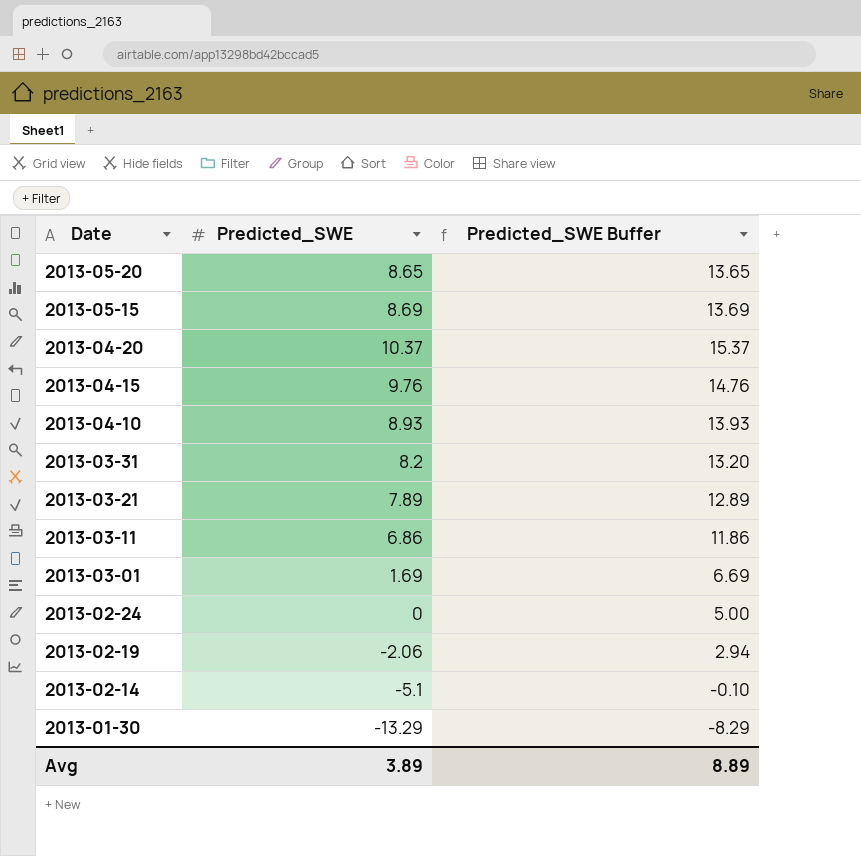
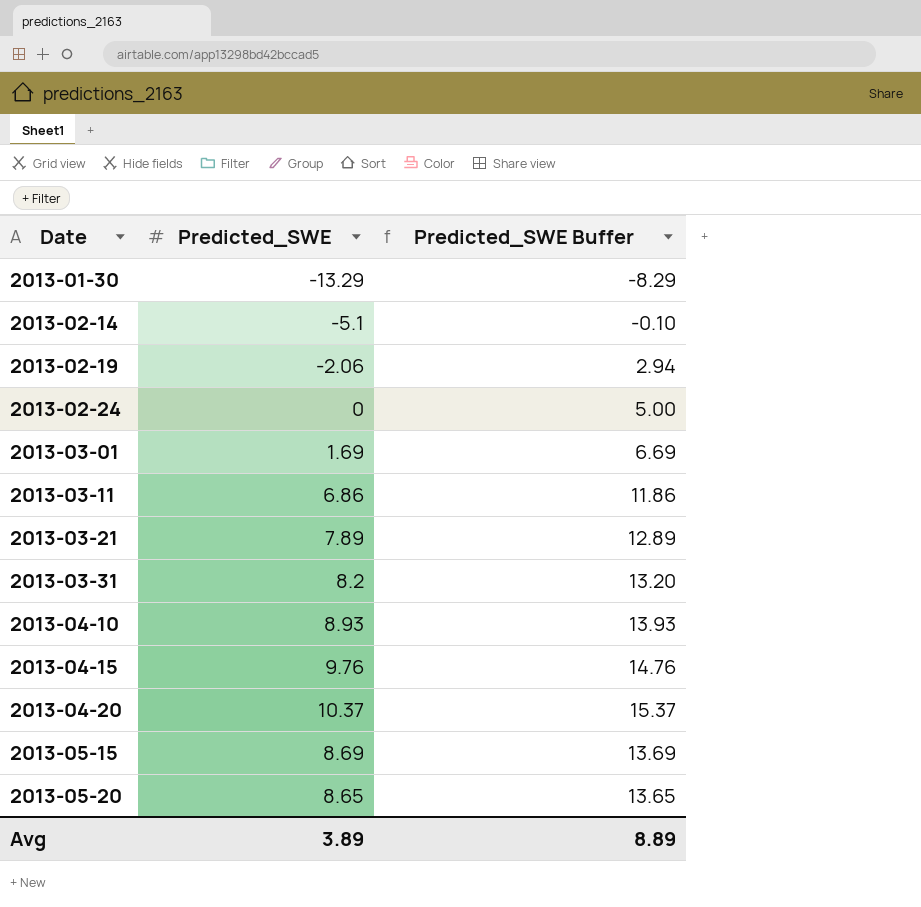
row order: Date descending -> Date ascending

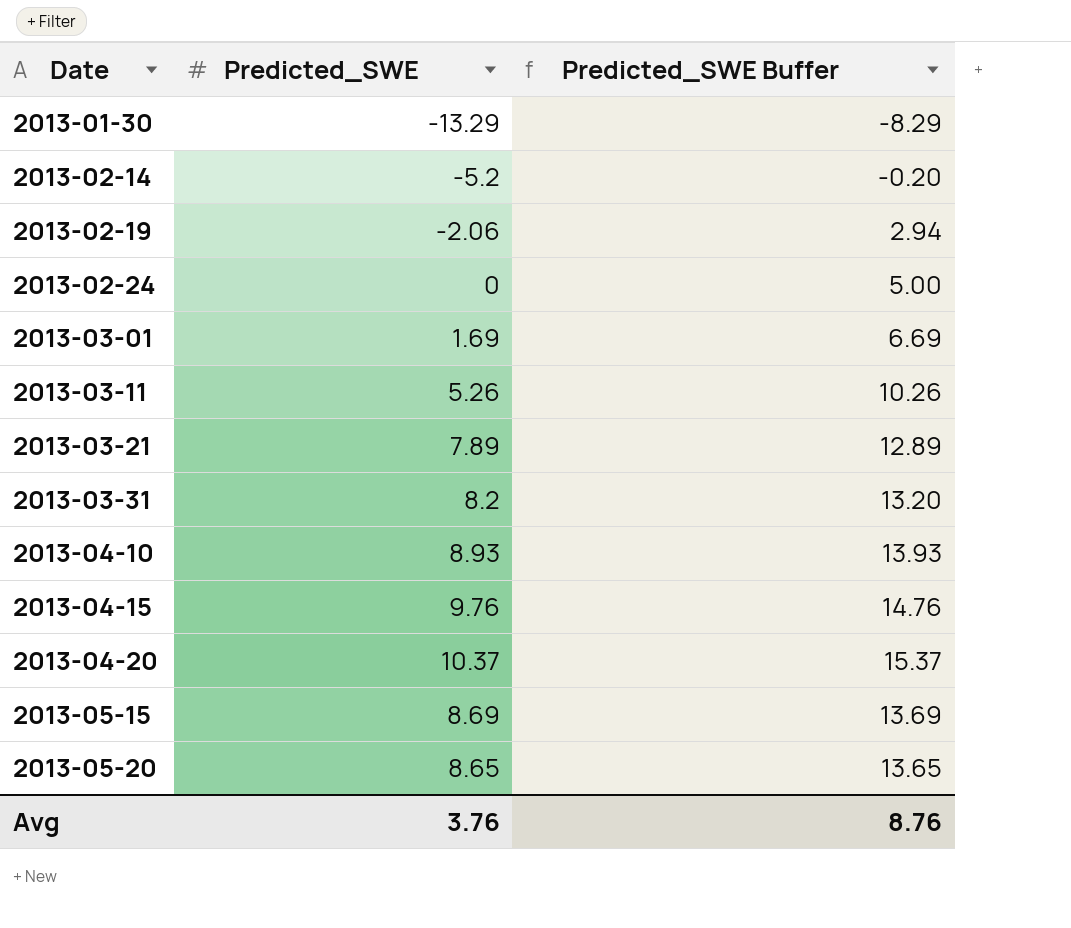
2013-02-14 | Predicted_SWE: -5.1 -> -5.2
2013-02-14 | Predicted_SWE Buffer: -0.10 -> -0.20
2013-03-11 | Predicted_SWE: 6.86 -> 5.26
2013-03-11 | Predicted_SWE Buffer: 11.86 -> 10.26
Avg | Predicted_SWE: 3.89 -> 3.76
Avg | Predicted_SWE Buffer: 8.89 -> 8.76

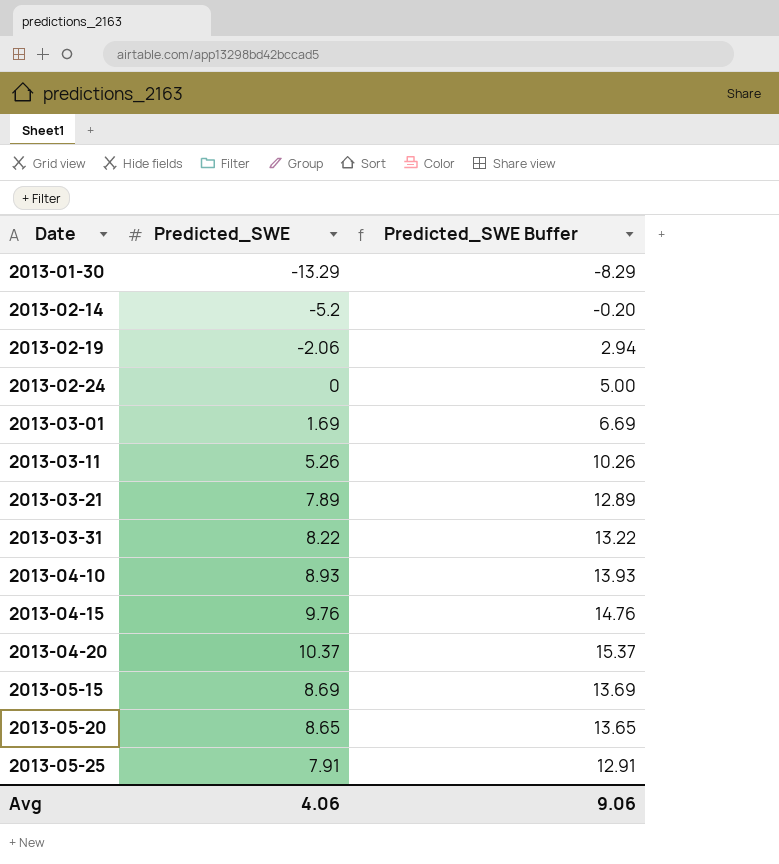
2013-03-31 | Predicted_SWE: 8.2 -> 8.22
2013-03-31 | Predicted_SWE Buffer: 13.20 -> 13.22
row 2013-05-25: none -> 7.91 | 12.91
Avg | Predicted_SWE: 3.76 -> 4.06
Avg | Predicted_SWE Buffer: 8.76 -> 9.06

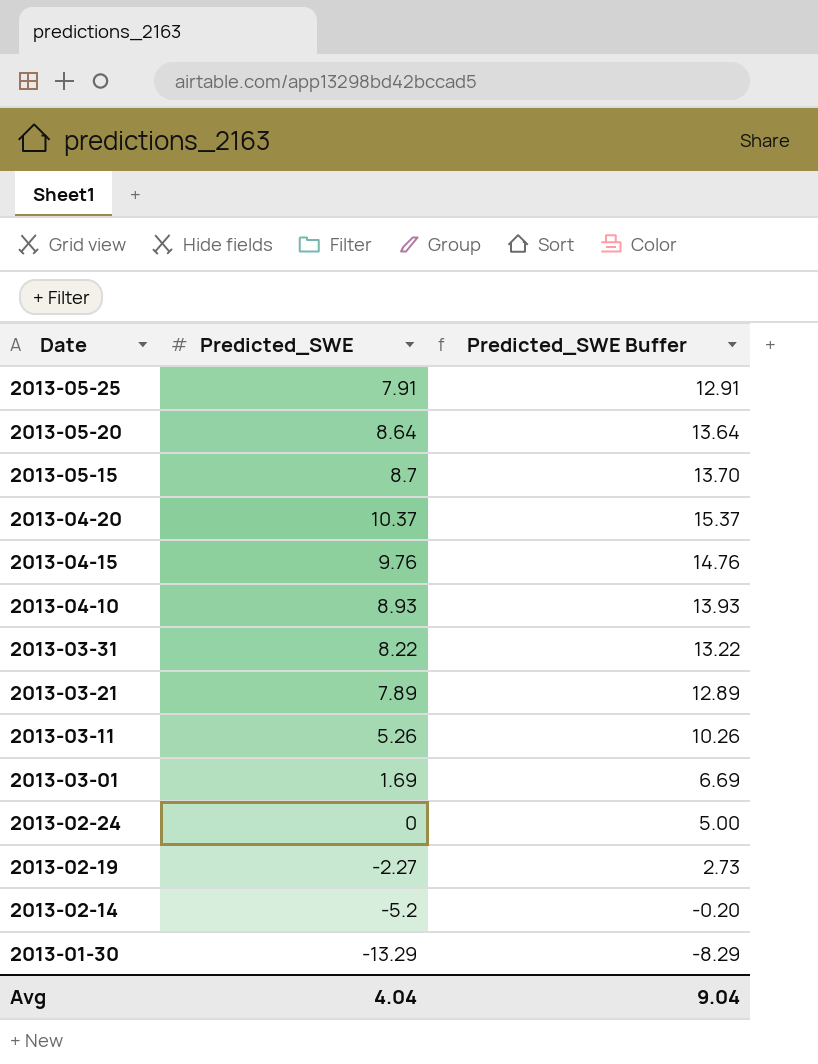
row order: Date ascending -> Date descending
2013-05-20 | Predicted_SWE: 8.65 -> 8.64
2013-05-20 | Predicted_SWE Buffer: 13.65 -> 13.64
2013-05-15 | Predicted_SWE: 8.69 -> 8.7
2013-05-15 | Predicted_SWE Buffer: 13.69 -> 13.70
2013-02-19 | Predicted_SWE: -2.06 -> -2.27
2013-02-19 | Predicted_SWE Buffer: 2.94 -> 2.73
Avg | Predicted_SWE: 4.06 -> 4.04
Avg | Predicted_SWE Buffer: 9.06 -> 9.04

